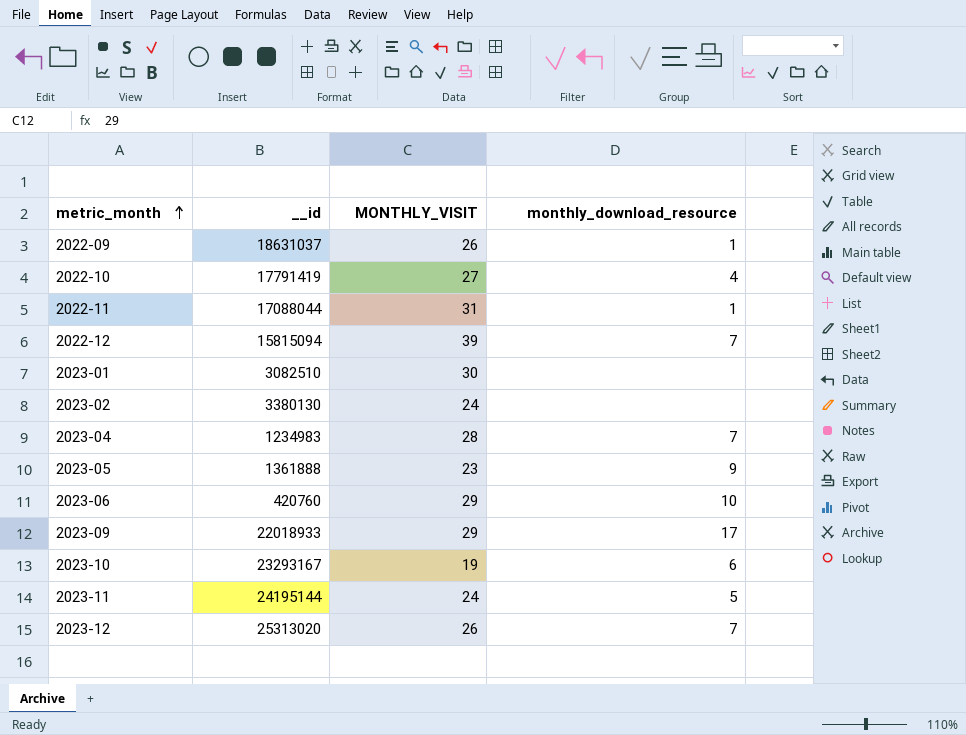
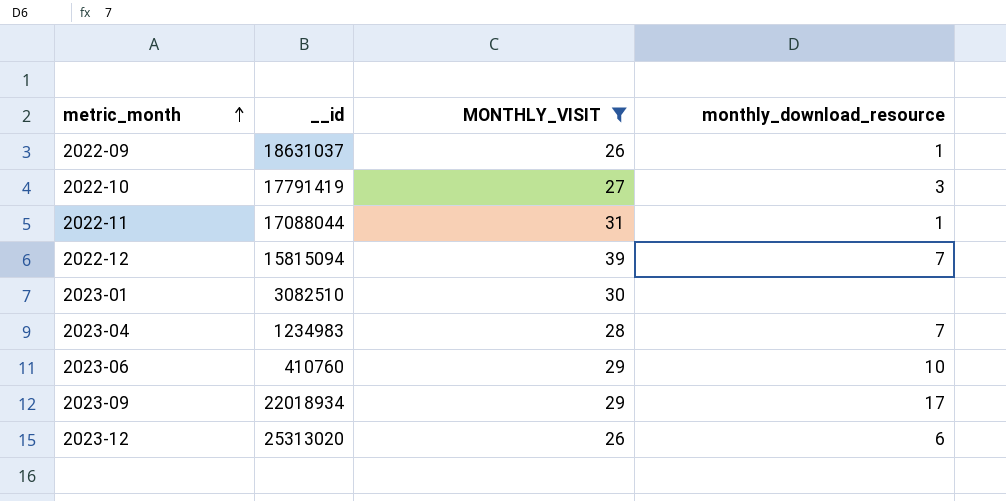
filter: none -> MONTHLY_VISIT >= 26
2022-10 | monthly_download_resource: 4 -> 3
2023-06 | __id: 420760 -> 410760
2023-09 | __id: 22018933 -> 22018934
2023-12 | monthly_download_resource: 7 -> 6

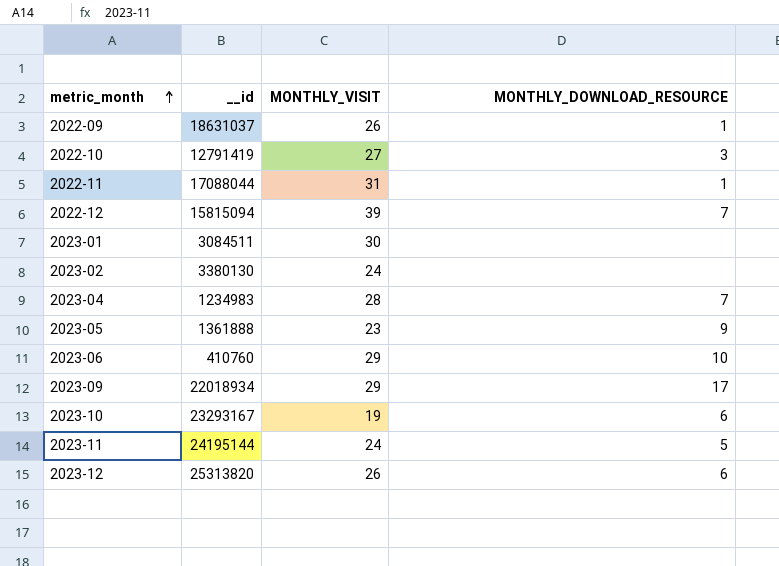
filter: MONTHLY_VISIT >= 26 -> none
column name: monthly_download_resource -> MONTHLY_DOWNLOAD_RESOURCE
2022-10 | __id: 17791419 -> 12791419
2023-01 | __id: 3082510 -> 3084511
2023-12 | __id: 25313020 -> 25313820

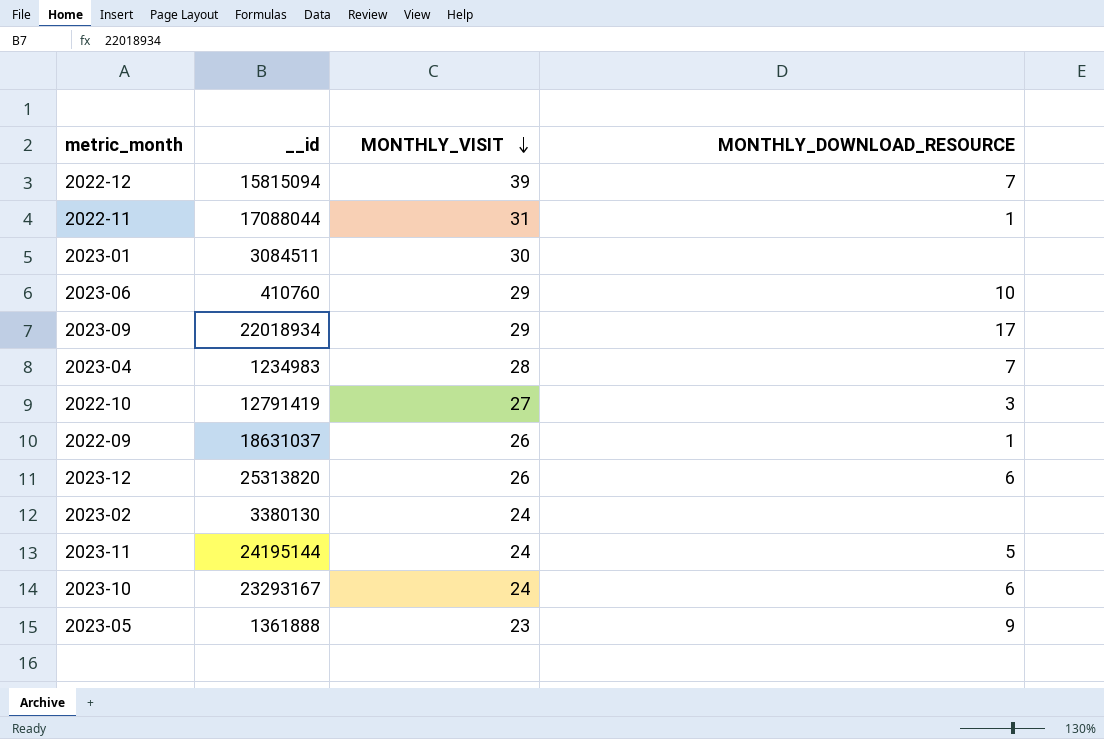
row order: metric_month ascending -> MONTHLY_VISIT descending
2023-10 | MONTHLY_VISIT: 19 -> 24

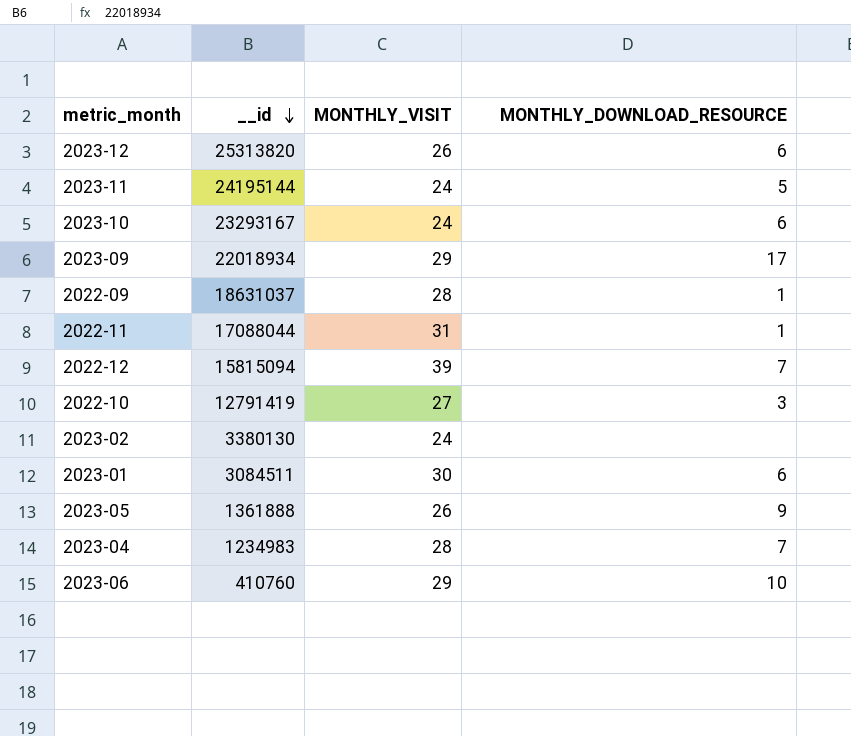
row order: MONTHLY_VISIT descending -> __id descending
2022-09 | MONTHLY_VISIT: 26 -> 28
2023-01 | MONTHLY_DOWNLOAD_RESOURCE: none -> 6
2023-05 | MONTHLY_VISIT: 23 -> 26

